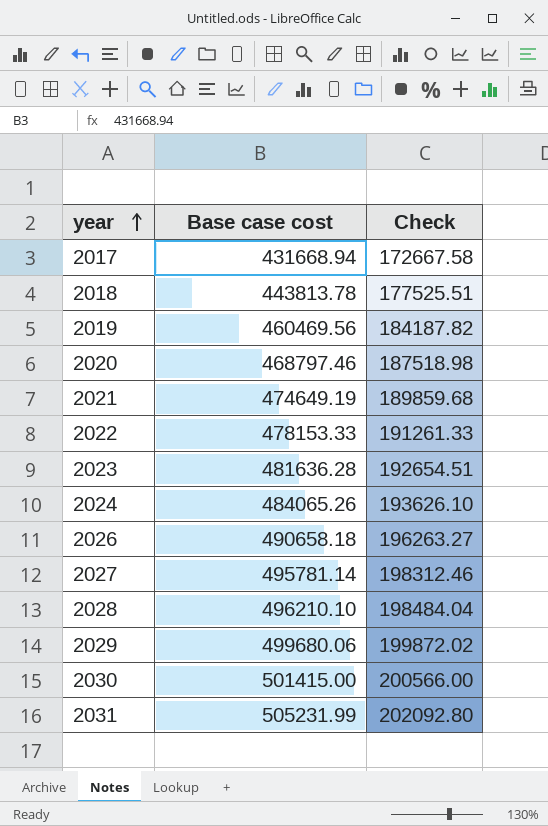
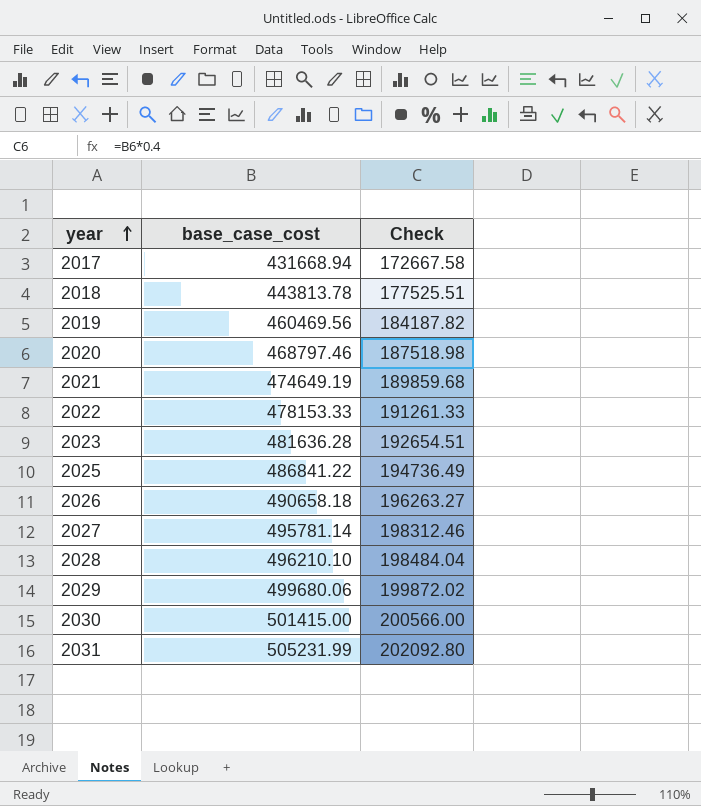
column name: Base case cost -> base_case_cost
row 2024: 484065.26 | 193626.10 -> none
row 2025: none -> 486841.22 | 194736.49

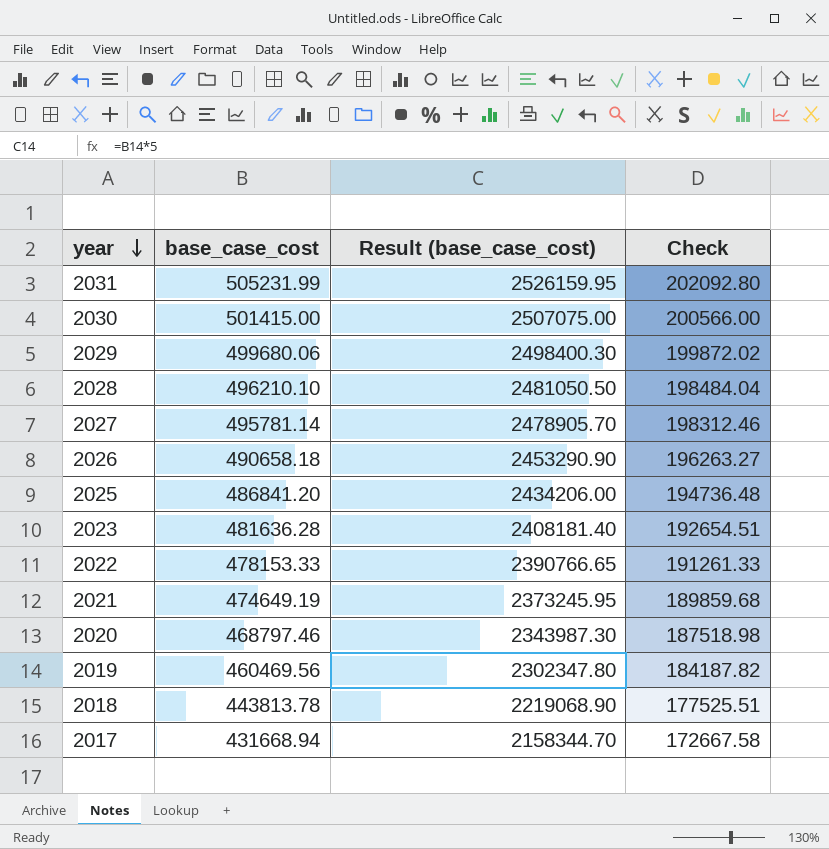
row order: year ascending -> year descending
column Result (base_case_cost) | formula: none -> [base_case_cost] * 5
2025 | base_case_cost: 486841.22 -> 486841.20
2025 | Check: 194736.49 -> 194736.48

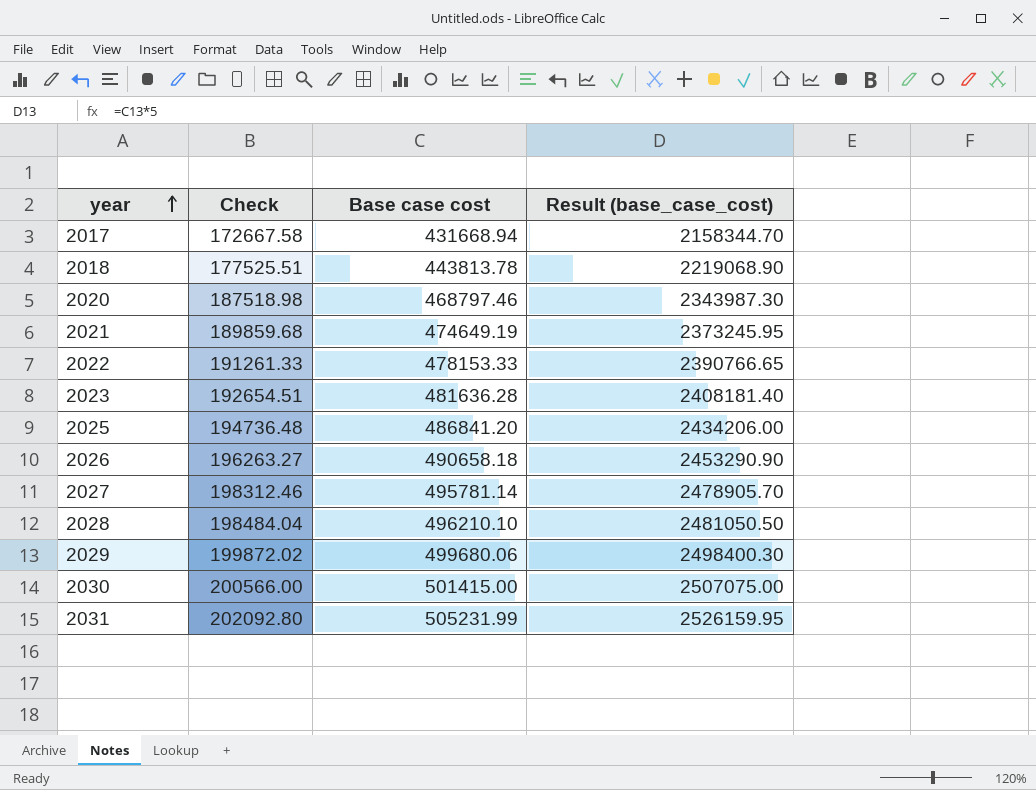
row order: year descending -> year ascending
column Check | position: 4 -> 2
column name: base_case_cost -> Base case cost
row 2019: 460469.56 | 2302347.80 | 184187.82 -> none

